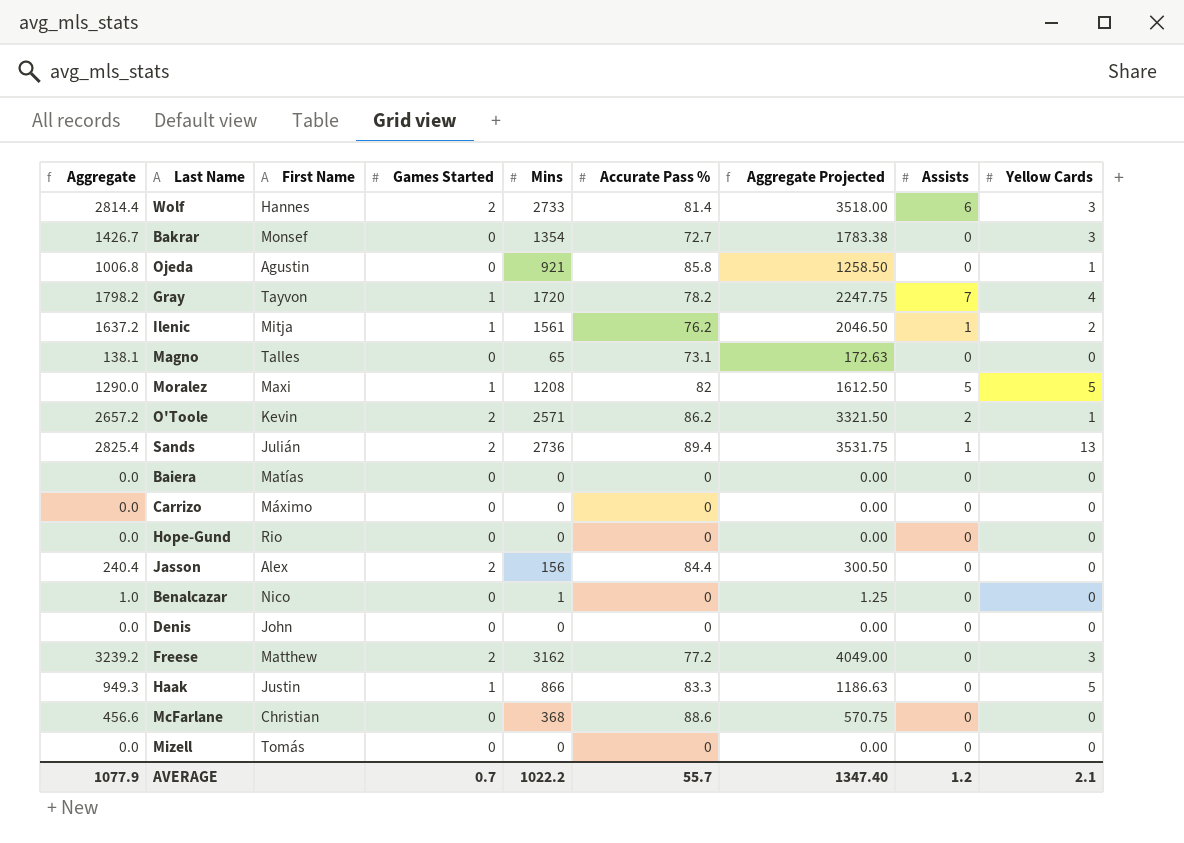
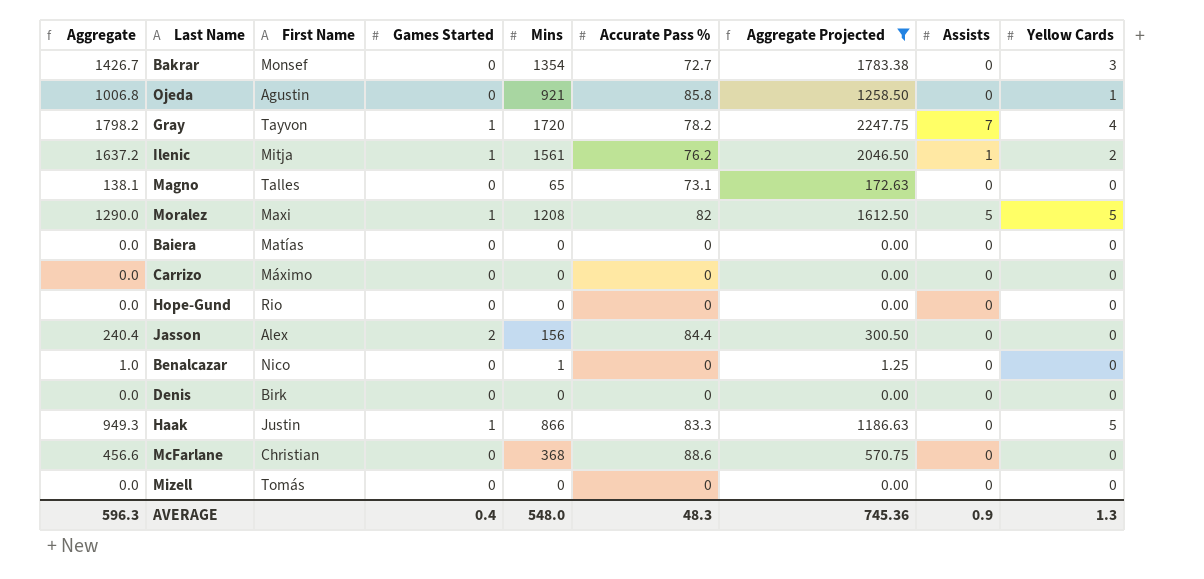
filter: none -> Aggregate Projected <= 2247.75
Denis | First Name: John -> Birk
AVERAGE | Aggregate: 1077.9 -> 596.3
AVERAGE | Games Started: 0.7 -> 0.4
AVERAGE | Mins: 1022.2 -> 548.0
AVERAGE | Accurate Pass %: 55.7 -> 48.3
AVERAGE | Aggregate Projected: 1347.40 -> 745.36
AVERAGE | Assists: 1.2 -> 0.9
AVERAGE | Yellow Cards: 2.1 -> 1.3

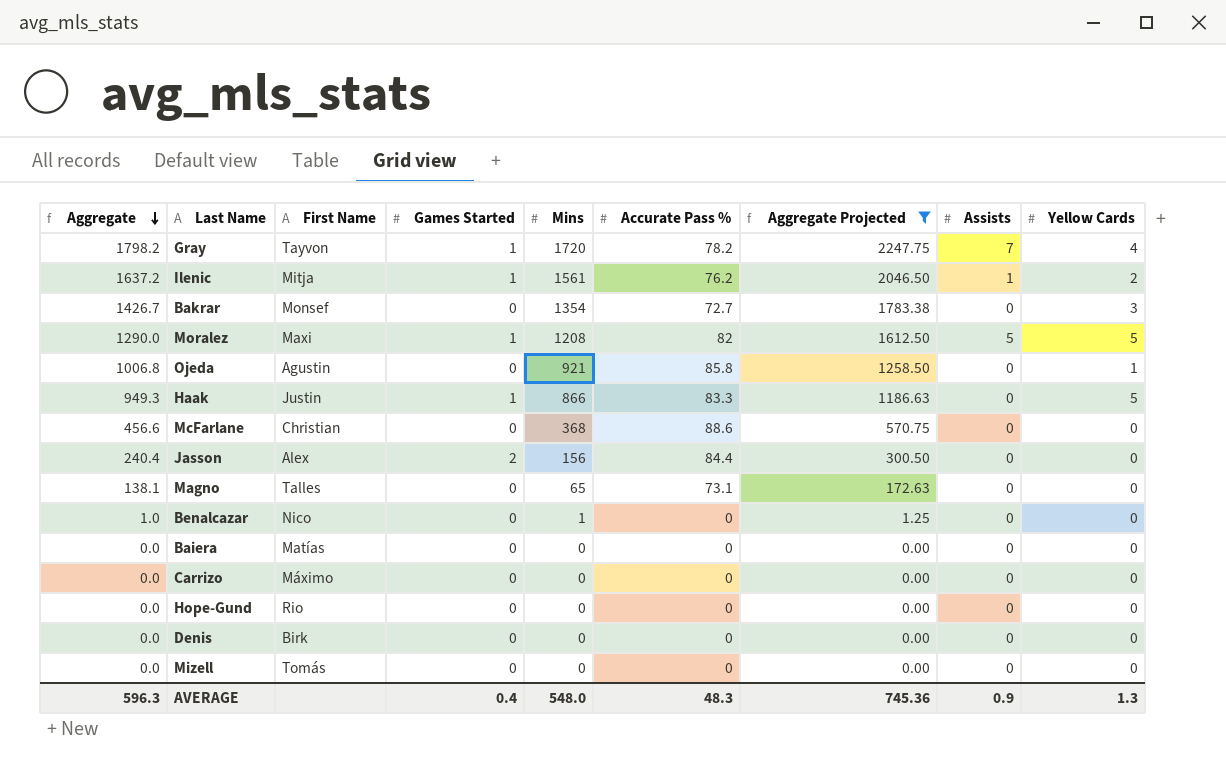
row order: none -> Aggregate descending

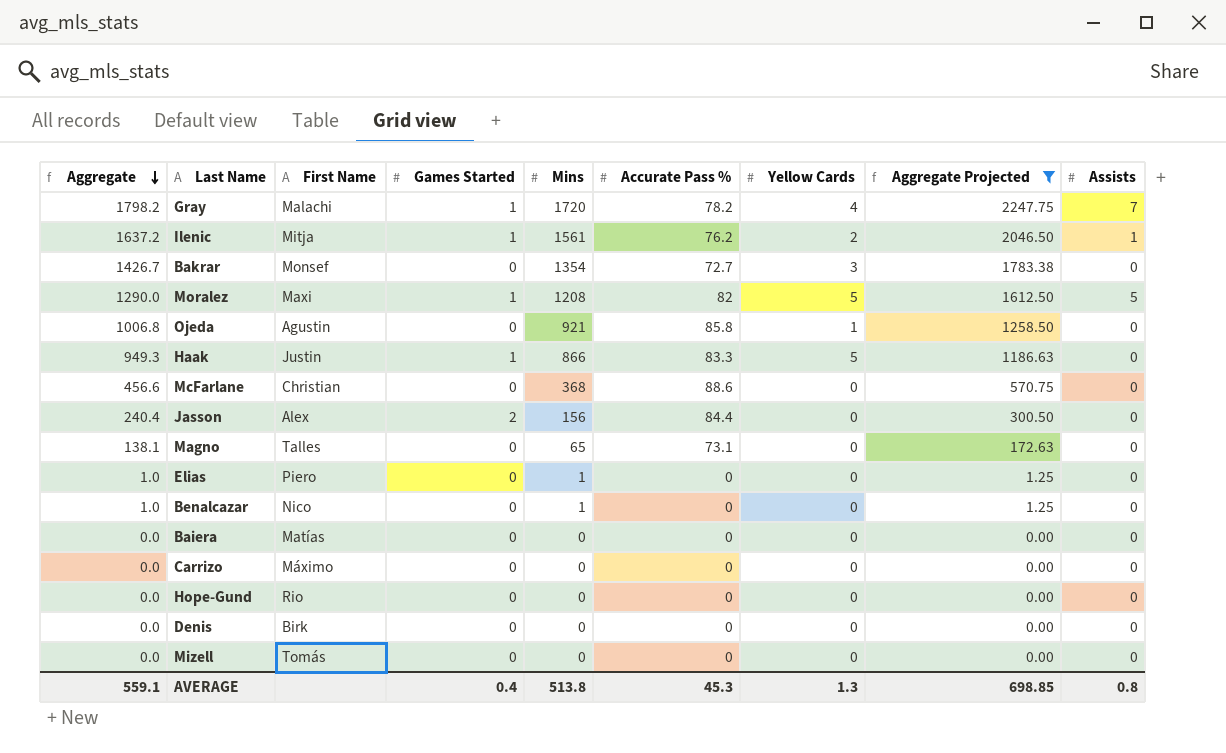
column Yellow Cards | position: 9 -> 7
Gray | First Name: Tayvon -> Malachi
row Elias: none -> 1.0 | Piero | 0 | 1 | 0 | 0 | 1.25 | 0
AVERAGE | Aggregate: 596.3 -> 559.1
AVERAGE | Mins: 548.0 -> 513.8
AVERAGE | Accurate Pass %: 48.3 -> 45.3
AVERAGE | Aggregate Projected: 745.36 -> 698.85
AVERAGE | Assists: 0.9 -> 0.8

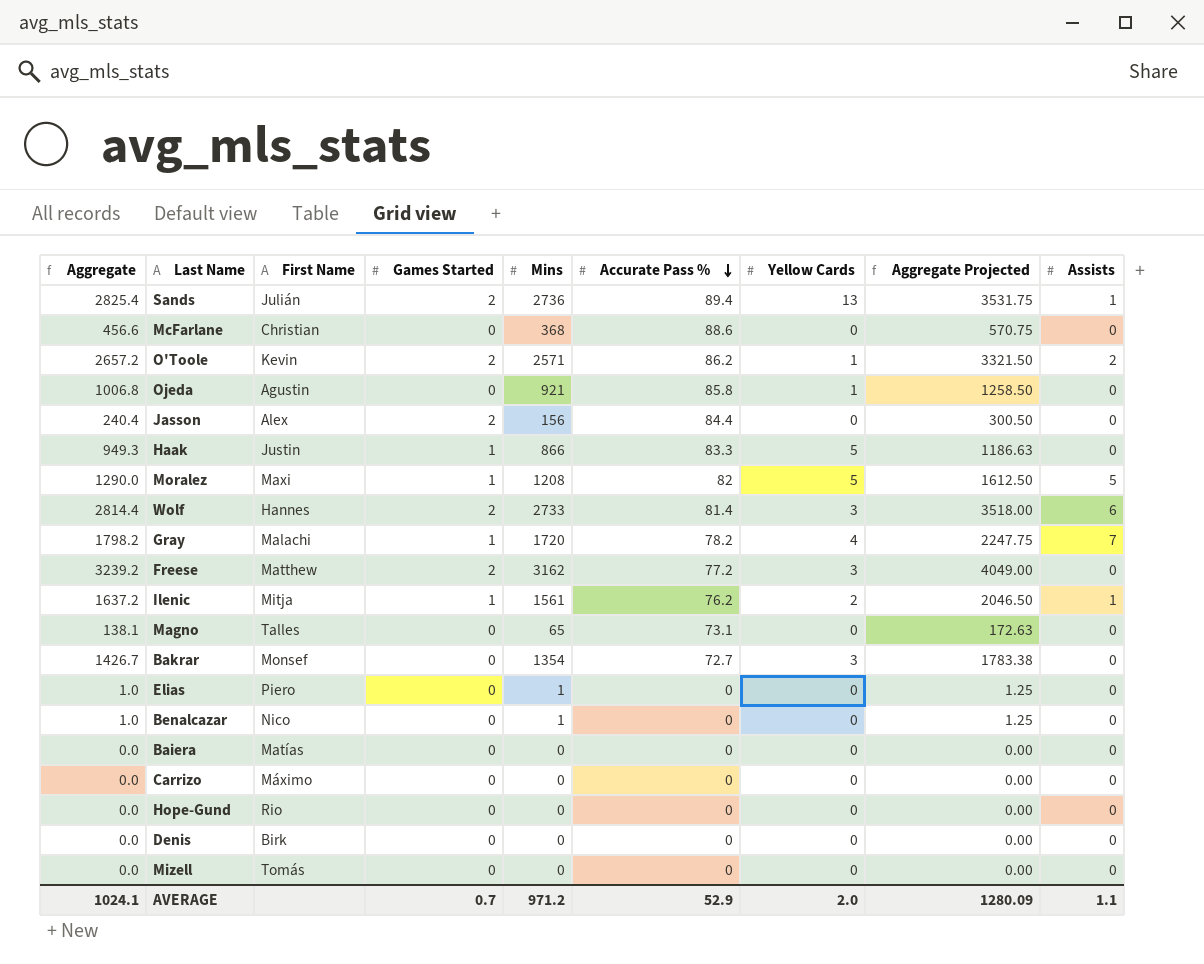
filter: Aggregate Projected <= 2247.75 -> none
row order: Aggregate descending -> Accurate Pass % descending
AVERAGE | Aggregate: 559.1 -> 1024.1
AVERAGE | Games Started: 0.4 -> 0.7
AVERAGE | Mins: 513.8 -> 971.2
AVERAGE | Accurate Pass %: 45.3 -> 52.9
AVERAGE | Yellow Cards: 1.3 -> 2.0
AVERAGE | Aggregate Projected: 698.85 -> 1280.09
AVERAGE | Assists: 0.8 -> 1.1

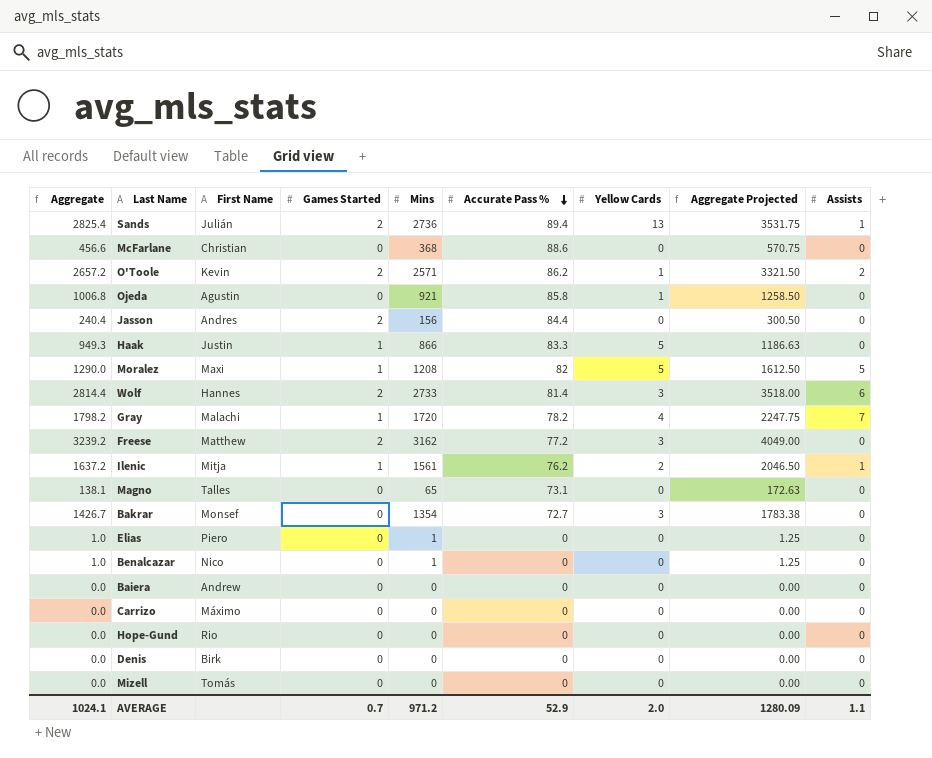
Jasson | First Name: Alex -> Andres
Baiera | First Name: Matías -> Andrew

